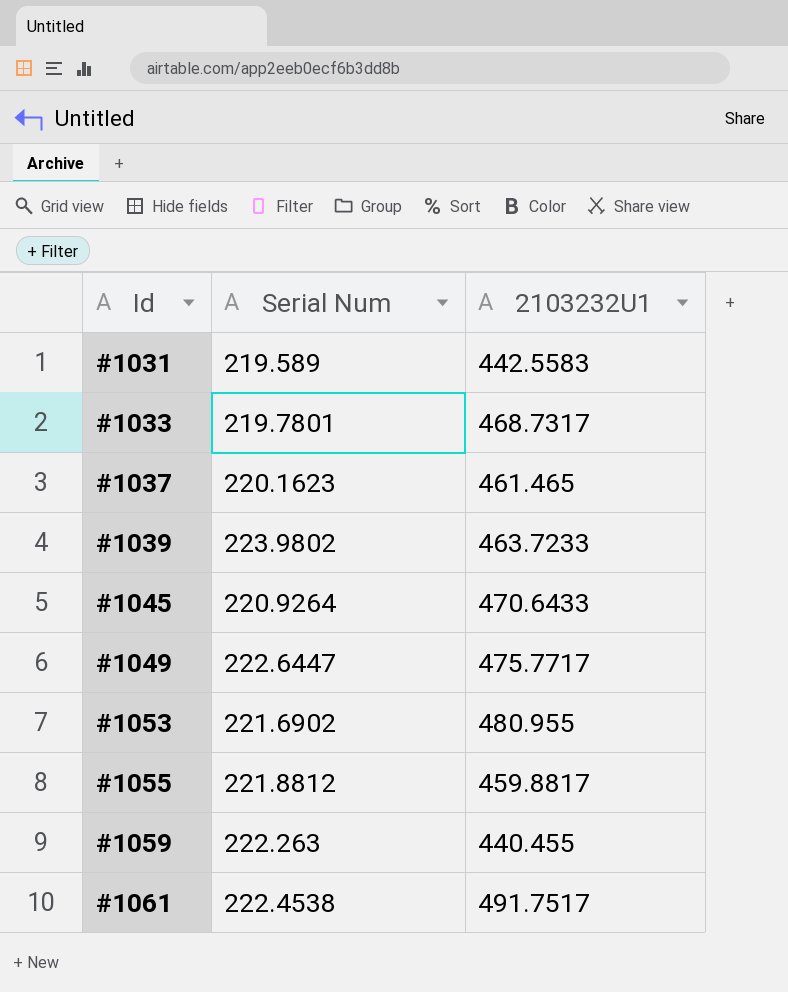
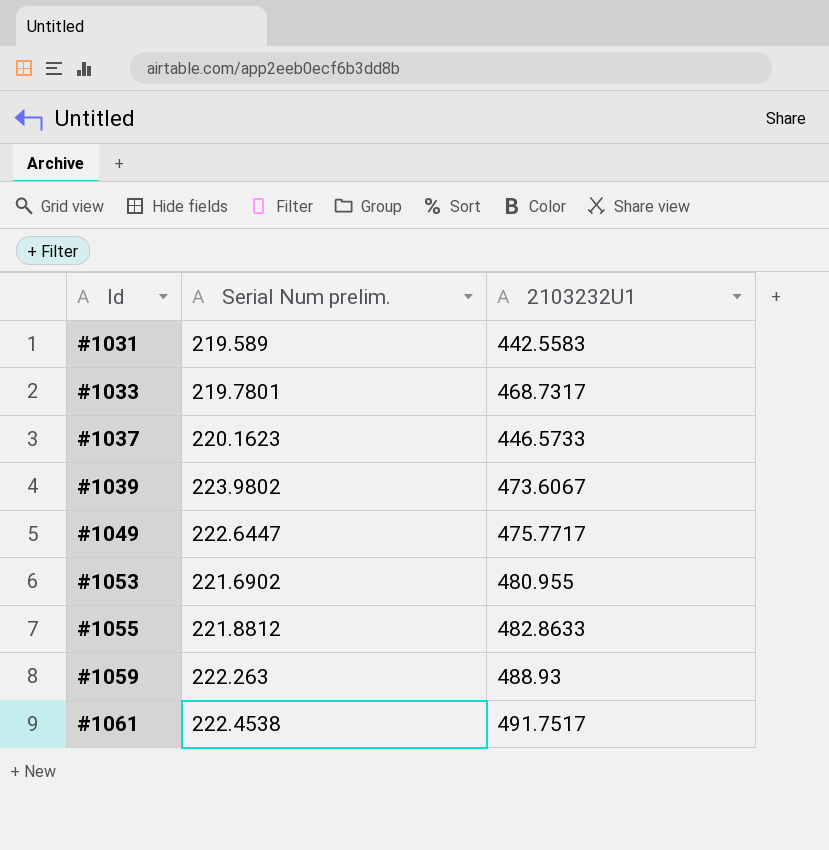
column name: Serial Num -> Serial Num prelim.
row #1045: 220.9264 | 470.6433 -> none
#1037 | 2103232U1: 461.465 -> 446.5733
#1039 | 2103232U1: 463.7233 -> 473.6067
#1055 | 2103232U1: 459.8817 -> 482.8633
#1059 | 2103232U1: 440.455 -> 488.93

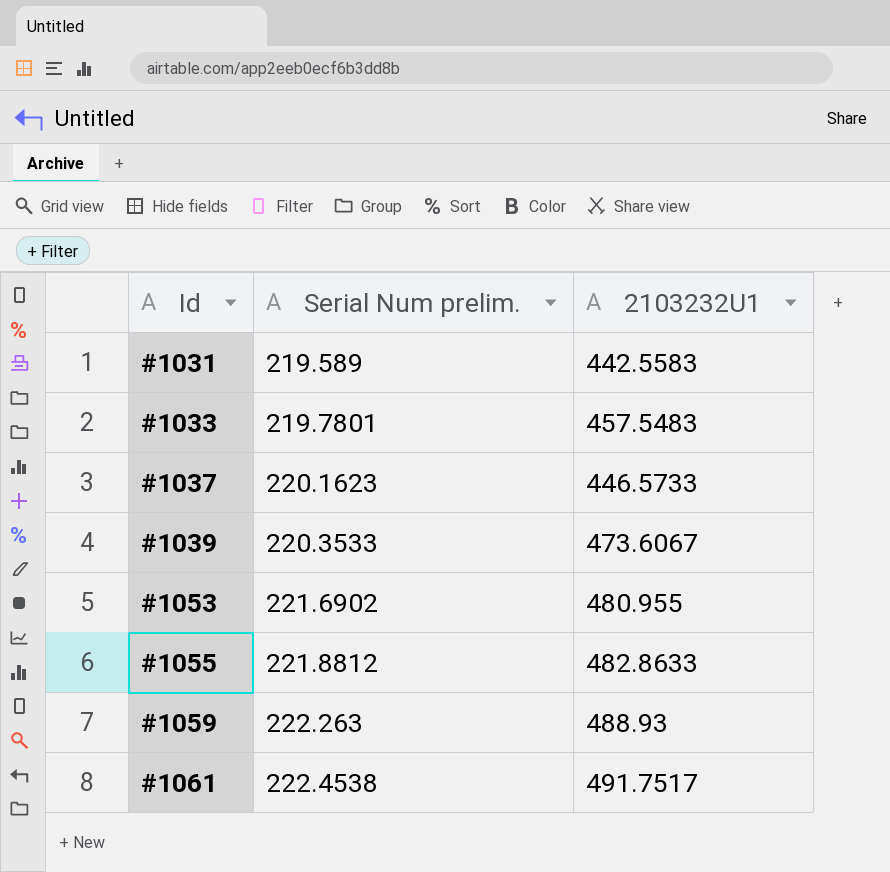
row #1049: 222.6447 | 475.7717 -> none
#1033 | 2103232U1: 468.7317 -> 457.5483
#1039 | Serial Num prelim.: 223.9802 -> 220.3533

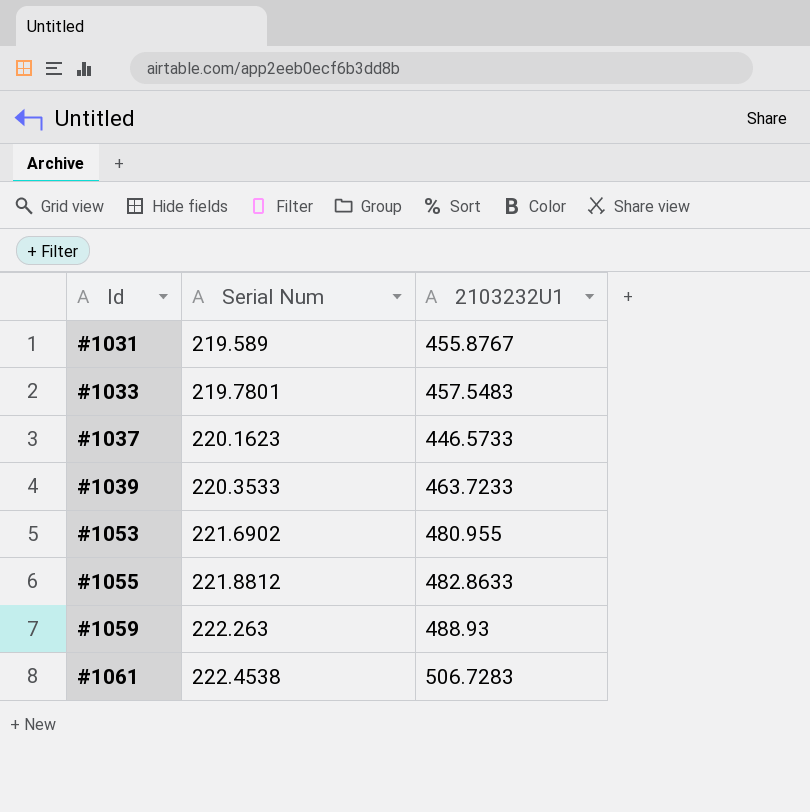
column name: Serial Num prelim. -> Serial Num
#1031 | 2103232U1: 442.5583 -> 455.8767
#1039 | 2103232U1: 473.6067 -> 463.7233
#1061 | 2103232U1: 491.7517 -> 506.7283

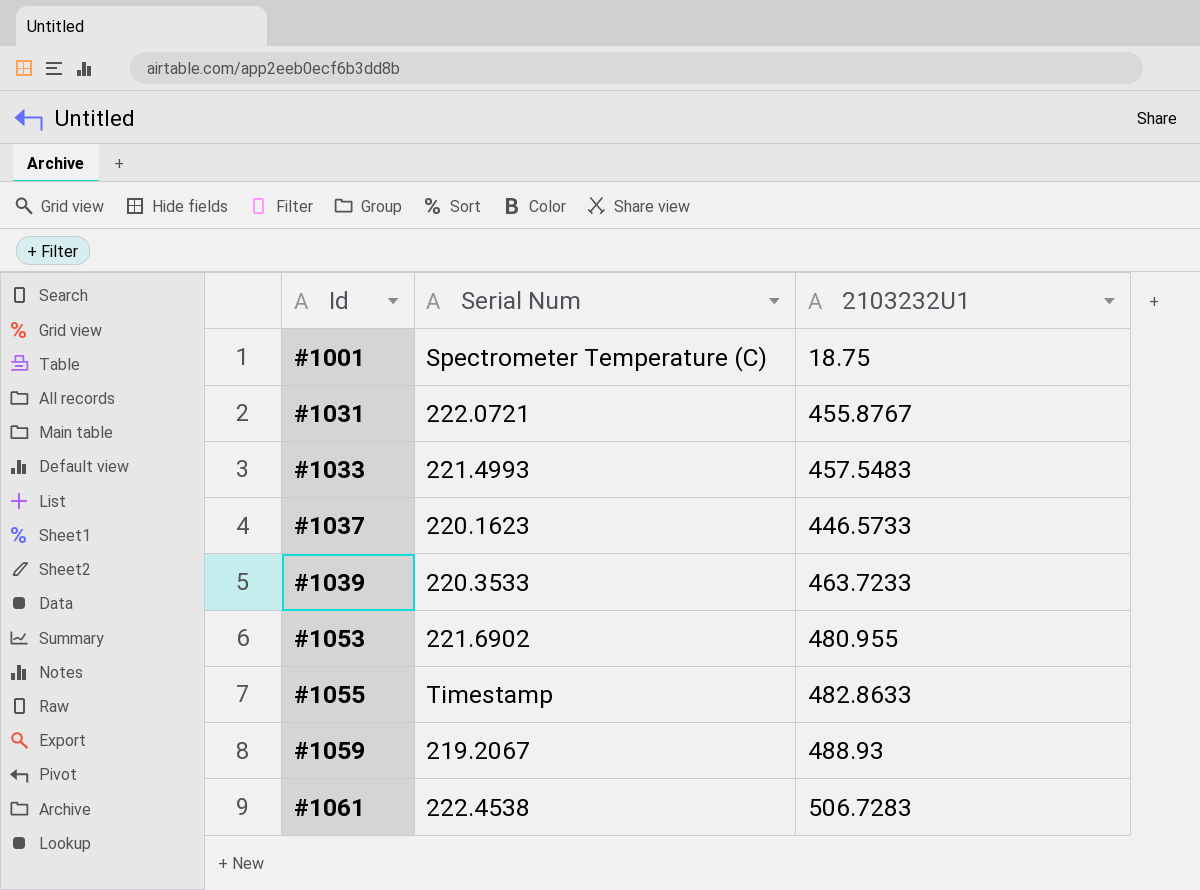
row #1001: none -> Spectrometer Temperature (C) | 18.75
#1031 | Serial Num: 219.589 -> 222.0721
#1033 | Serial Num: 219.7801 -> 221.4993
#1055 | Serial Num: 221.8812 -> Timestamp
#1059 | Serial Num: 222.263 -> 219.2067

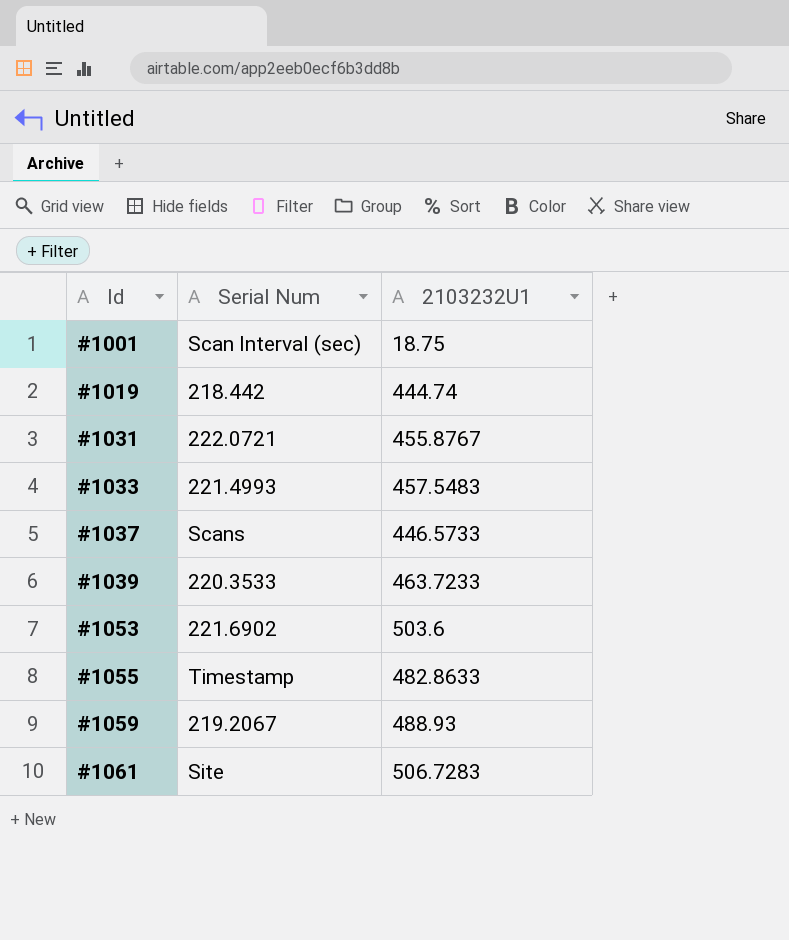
#1001 | Serial Num: Spectrometer Temperature (C) -> Scan Interval (sec)
row #1019: none -> 218.442 | 444.74
#1037 | Serial Num: 220.1623 -> Scans
#1053 | 2103232U1: 480.955 -> 503.6
#1061 | Serial Num: 222.4538 -> Site

